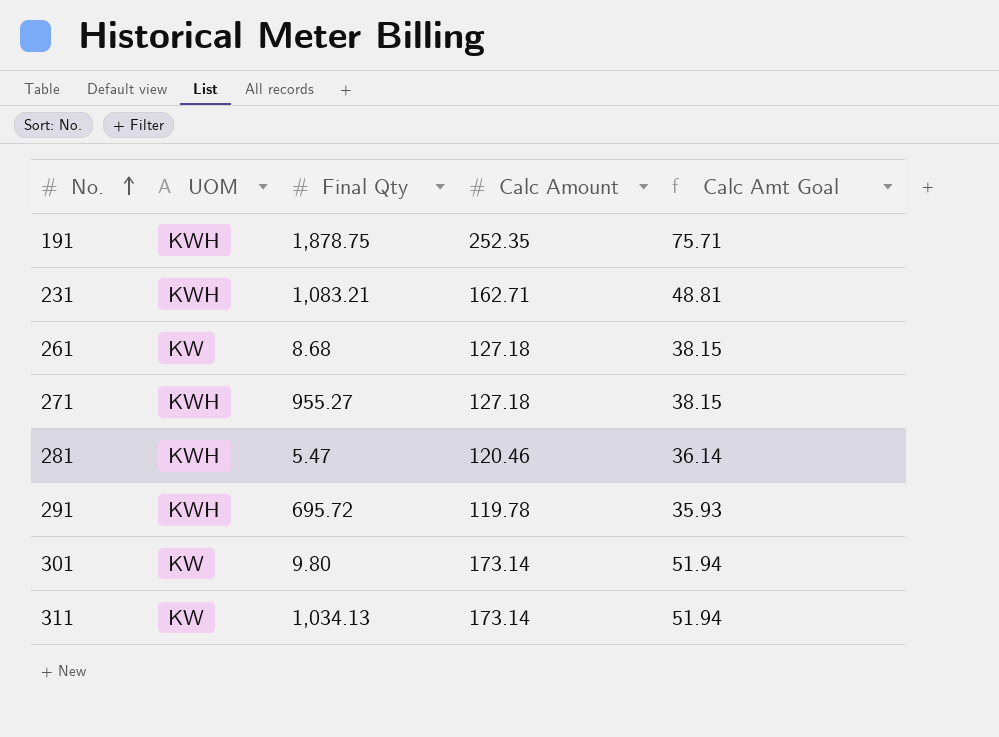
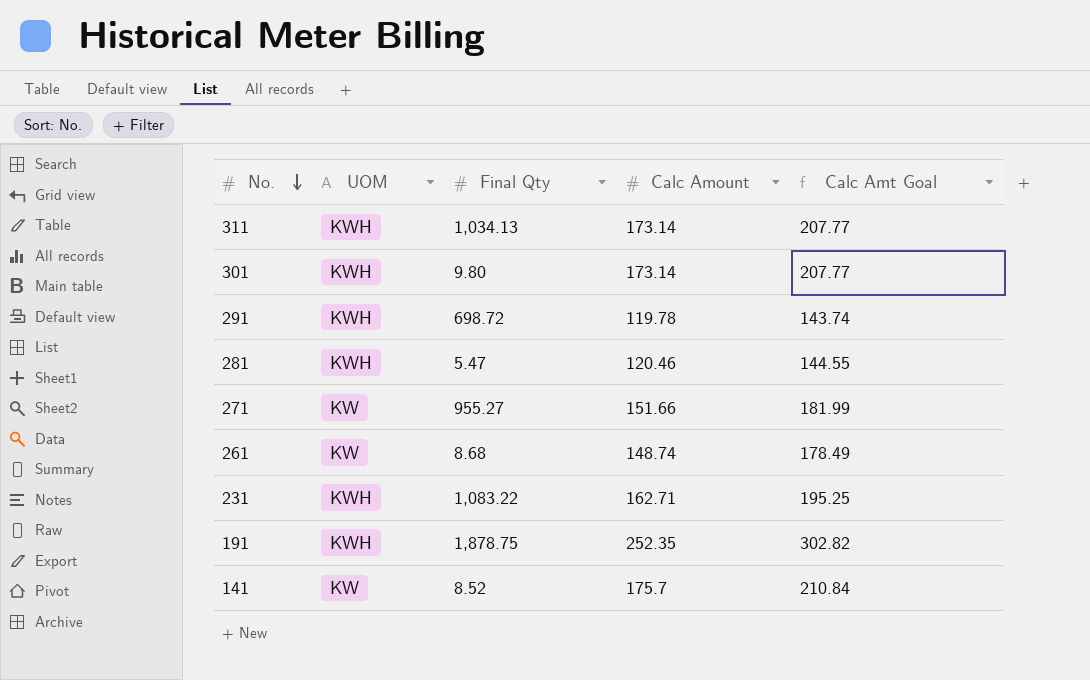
row order: No. ascending -> No. descending
column Calc Amt Goal | formula: [Calc Amount] * 0.3 -> [Calc Amount] * 1.2
311 | UOM: KW -> KWH
301 | UOM: KW -> KWH
291 | Final Qty: 695.72 -> 698.72
271 | UOM: KWH -> KW
271 | Calc Amount: 127.18 -> 151.66
261 | Calc Amount: 127.18 -> 148.74
231 | Final Qty: 1,083.21 -> 1,083.22
row 141: none -> KW | 8.52 | 175.7 | 210.84

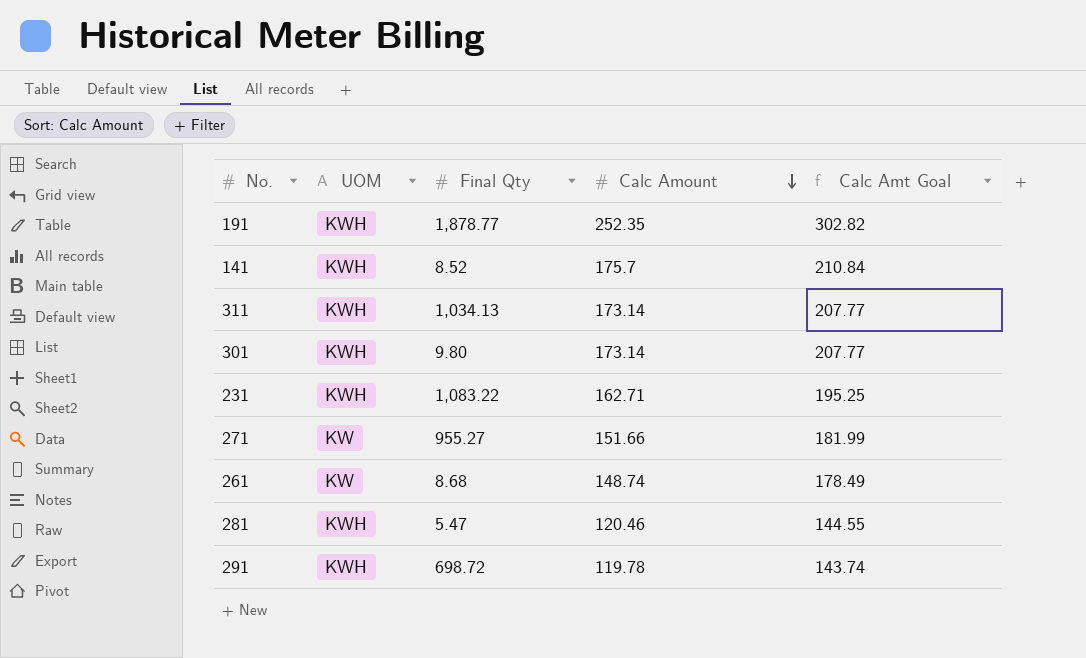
row order: No. descending -> Calc Amount descending
191 | Final Qty: 1,878.75 -> 1,878.77
141 | UOM: KW -> KWH

